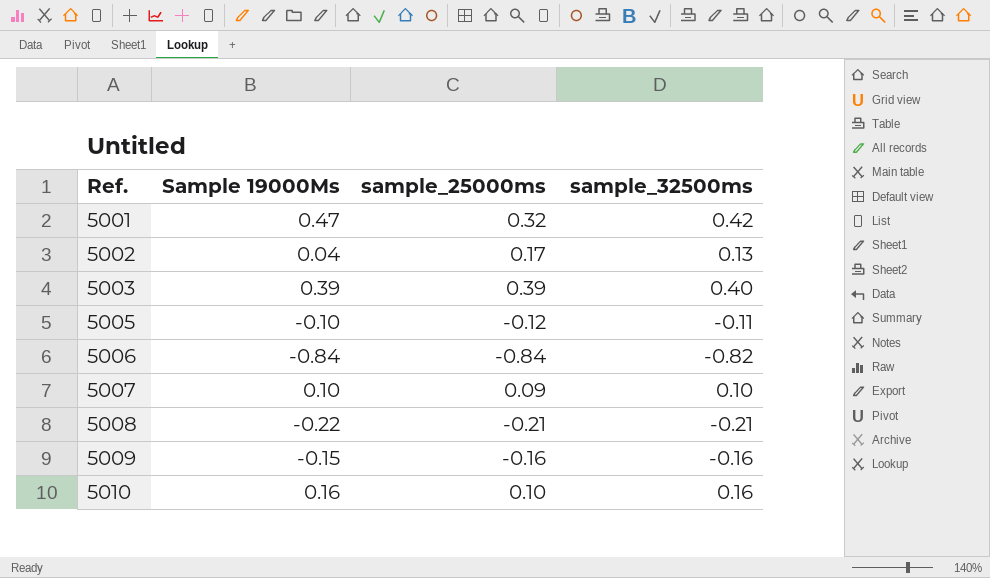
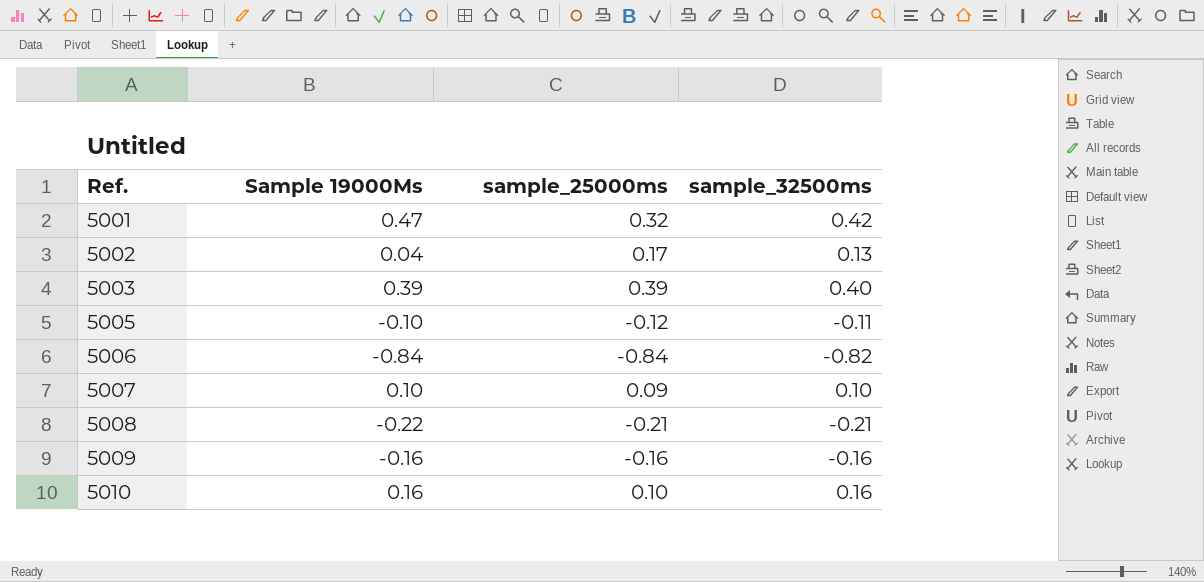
5009 | Sample 19000Ms: -0.15 -> -0.16

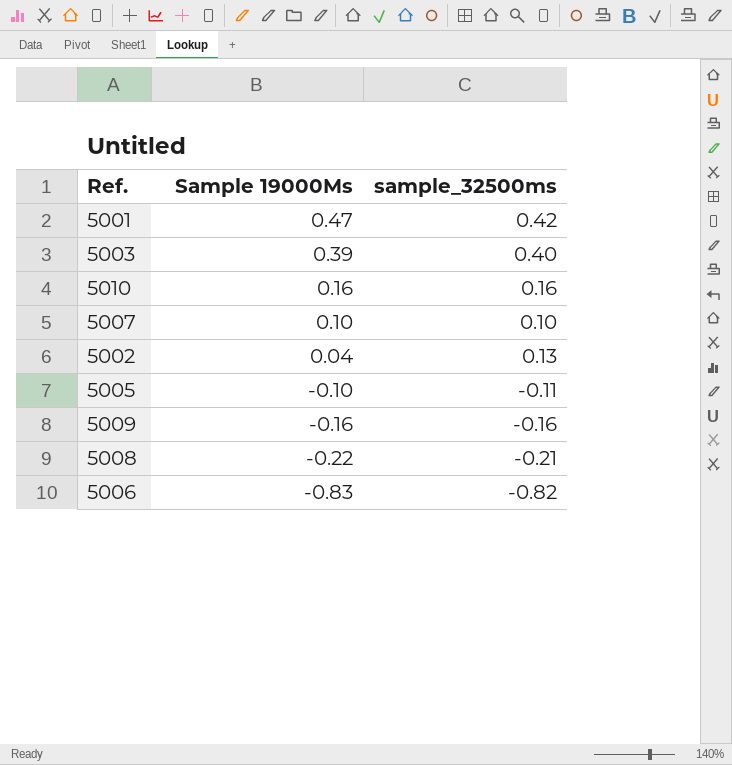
row order: Ref. ascending -> Sample 19000Ms descending
column sample_25000ms | position: 3 -> none
5006 | Sample 19000Ms: -0.84 -> -0.83

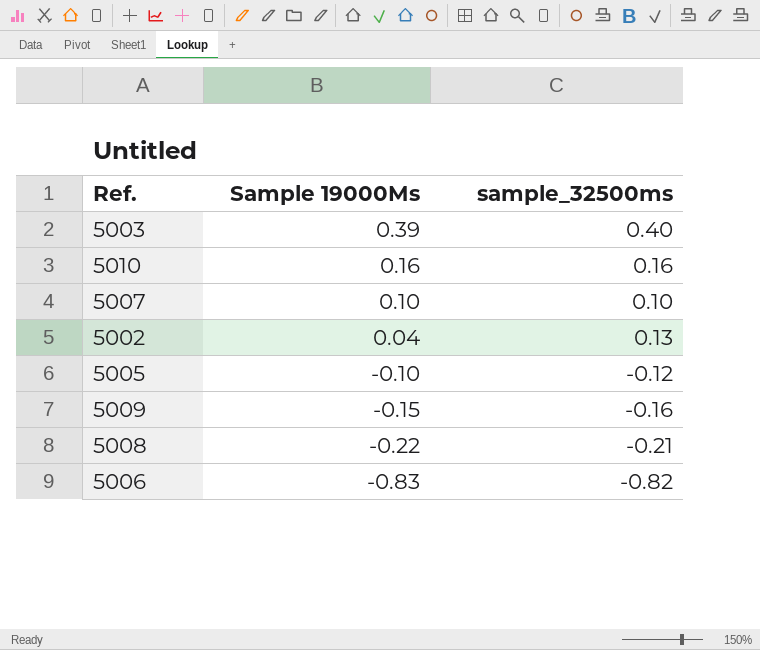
row 5001: 0.47 | 0.42 -> none
5005 | sample_32500ms: -0.11 -> -0.12
5009 | Sample 19000Ms: -0.16 -> -0.15

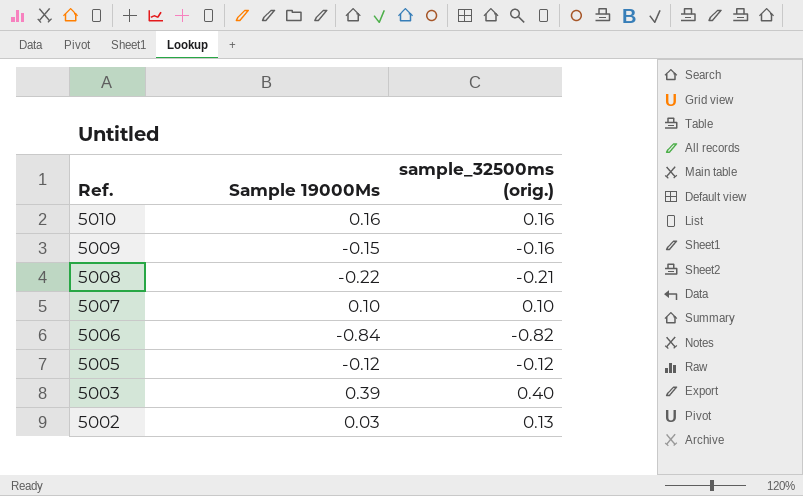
row order: Sample 19000Ms descending -> Ref. descending
column name: sample_32500ms -> sample_32500ms (orig.)
5006 | Sample 19000Ms: -0.83 -> -0.84
5005 | Sample 19000Ms: -0.10 -> -0.12
5002 | Sample 19000Ms: 0.04 -> 0.03

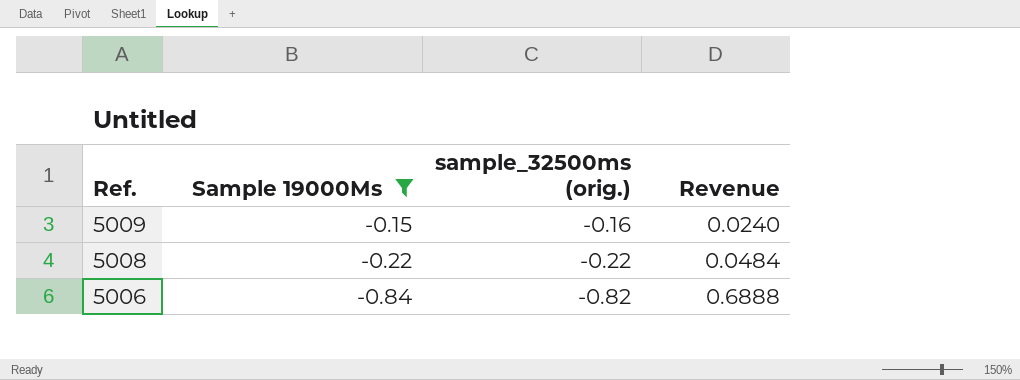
filter: none -> Sample 19000Ms <= -0.15
column Revenue | formula: none -> [Sample 19000Ms] * [sample_32500ms (orig.)]
5008 | sample_32500ms (orig.): -0.21 -> -0.22

